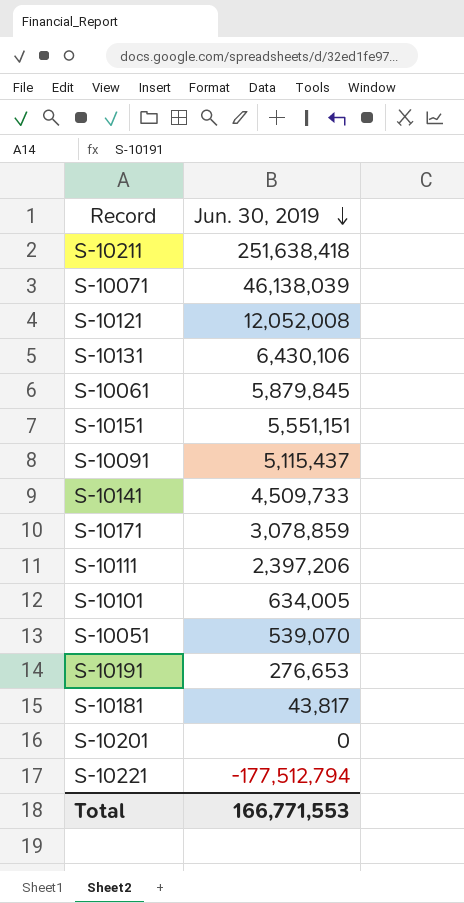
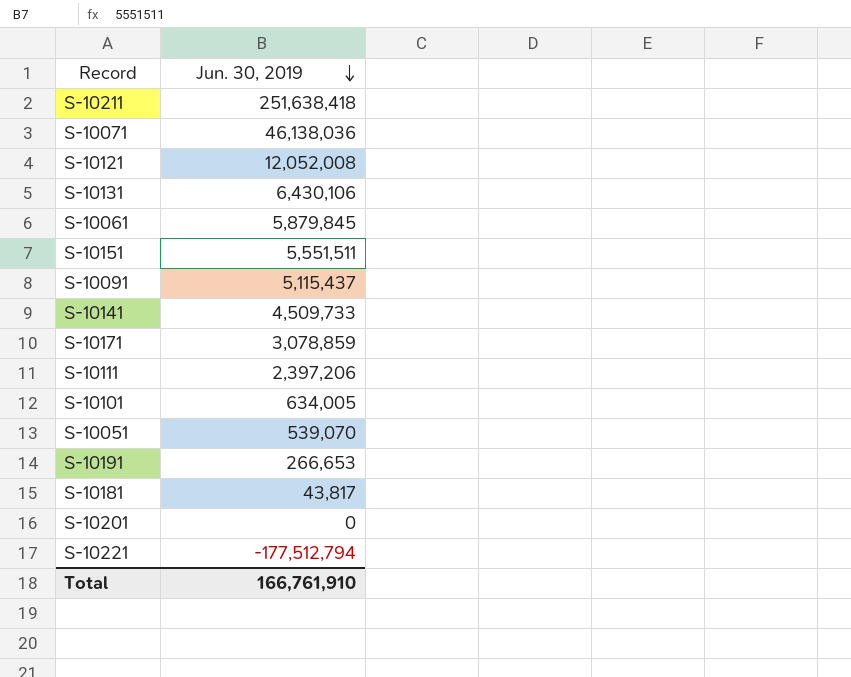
S-10071 | Jun. 30, 2019: 46,138,039 -> 46,138,036
S-10151 | Jun. 30, 2019: 5,551,151 -> 5,551,511
S-10191 | Jun. 30, 2019: 276,653 -> 266,653
Total | Jun. 30, 2019: 166,771,553 -> 166,761,910

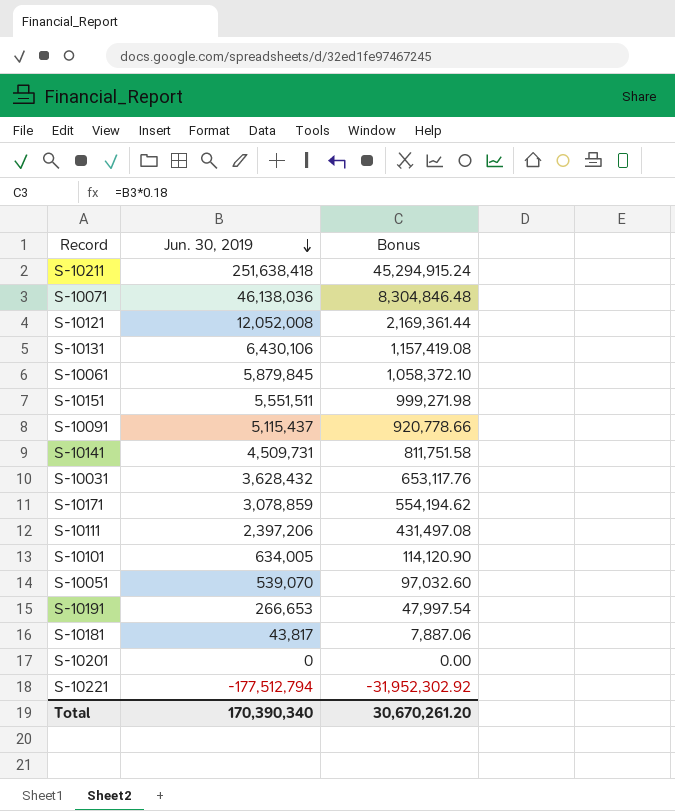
column Bonus | formula: none -> [Jun. 30, 2019] * 0.18
S-10141 | Jun. 30, 2019: 4,509,733 -> 4,509,731
row S-10031: none -> 3,628,432 | 653,117.76
Total | Jun. 30, 2019: 166,761,910 -> 170,390,340

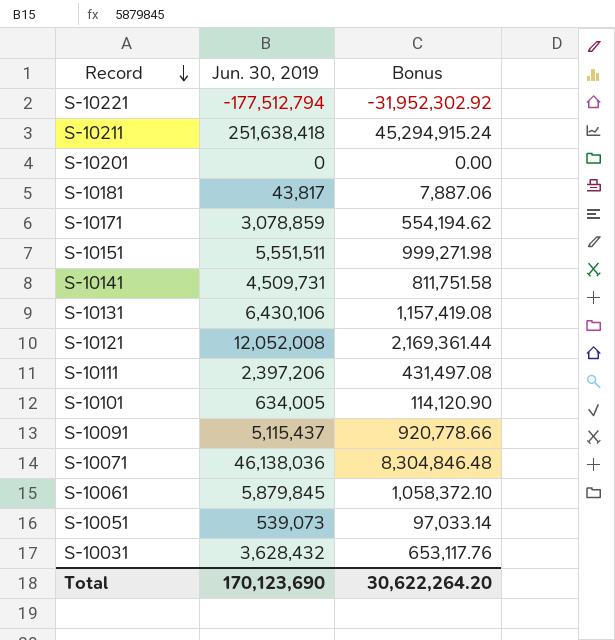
row order: Jun. 30, 2019 descending -> Record descending
row S-10191: 266,653 | 47,997.54 -> none
S-10051 | Jun. 30, 2019: 539,070 -> 539,073
S-10051 | Bonus: 97,032.60 -> 97,033.14
Total | Jun. 30, 2019: 170,390,340 -> 170,123,690
Total | Bonus: 30,670,261.20 -> 30,622,264.20

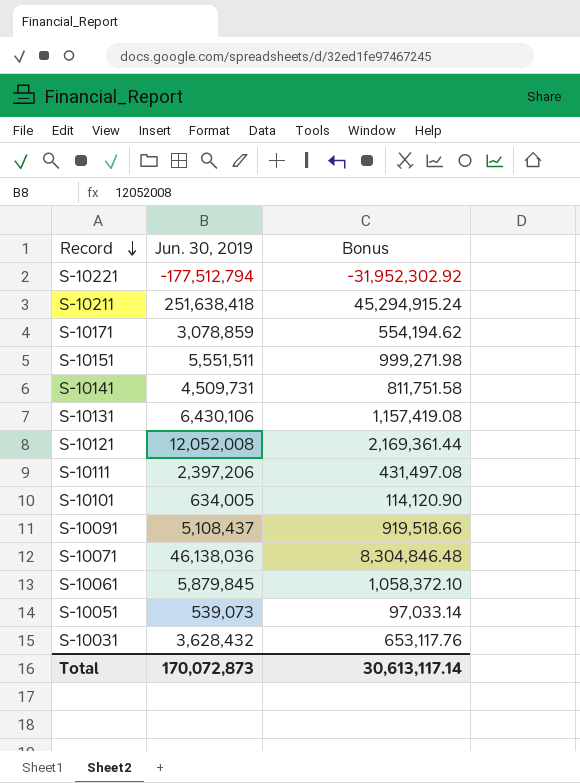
row S-10201: 0 | 0.00 -> none
row S-10181: 43,817 | 7,887.06 -> none
S-10091 | Jun. 30, 2019: 5,115,437 -> 5,108,437
S-10091 | Bonus: 920,778.66 -> 919,518.66
Total | Jun. 30, 2019: 170,123,690 -> 170,072,873
Total | Bonus: 30,622,264.20 -> 30,613,117.14

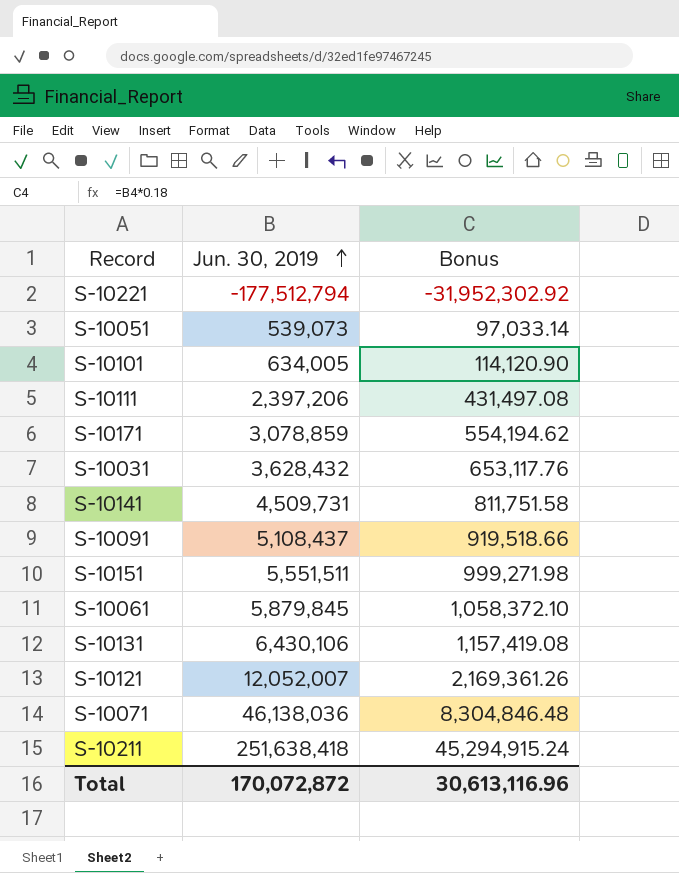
row order: Record descending -> Jun. 30, 2019 ascending
S-10121 | Jun. 30, 2019: 12,052,008 -> 12,052,007
S-10121 | Bonus: 2,169,361.44 -> 2,169,361.26
Total | Jun. 30, 2019: 170,072,873 -> 170,072,872
Total | Bonus: 30,613,117.14 -> 30,613,116.96

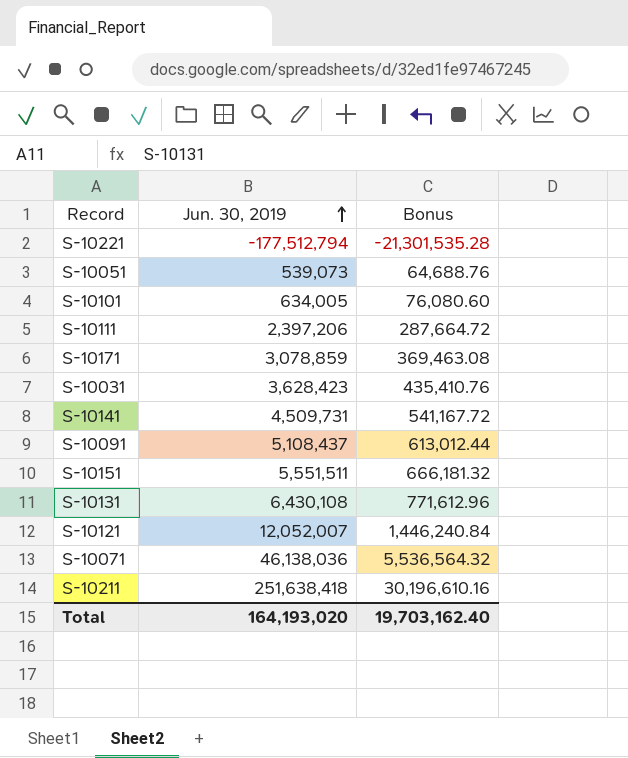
column Bonus | formula: [Jun. 30, 2019] * 0.18 -> [Jun. 30, 2019] * 0.12
row S-10061: 5,879,845 | 1,058,372.10 -> none
S-10031 | Jun. 30, 2019: 3,628,432 -> 3,628,423
S-10131 | Jun. 30, 2019: 6,430,106 -> 6,430,108
Total | Jun. 30, 2019: 170,072,872 -> 164,193,020
Total | Bonus: 30,613,116.96 -> 19,703,162.40

